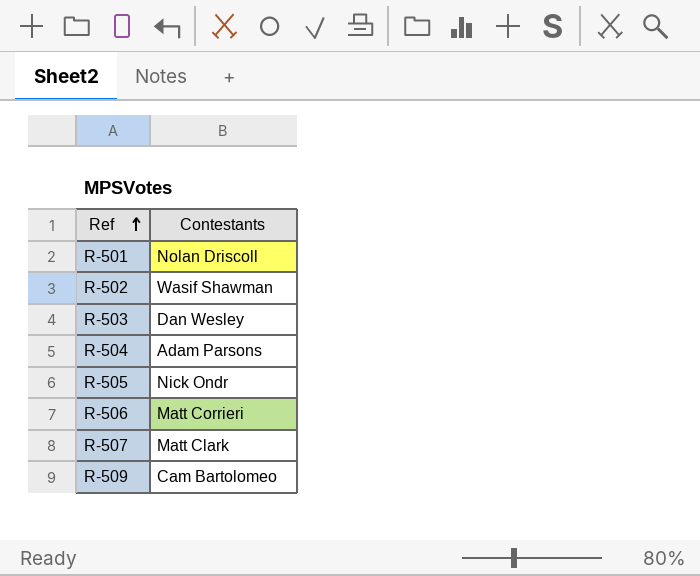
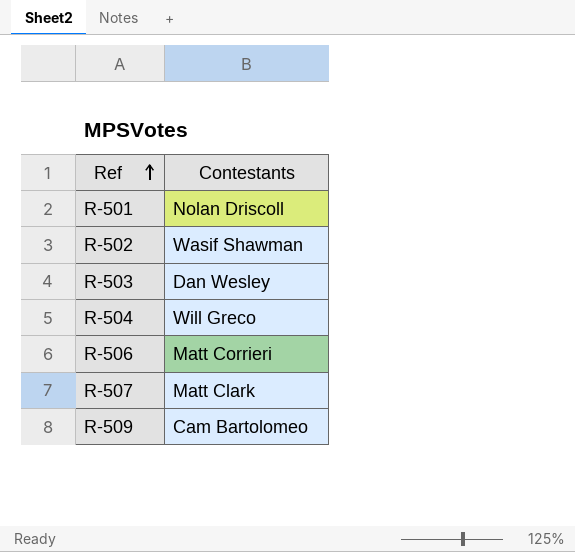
row R-505: Nick Ondr -> none
R-504 | Contestants: Adam Parsons -> Will Greco

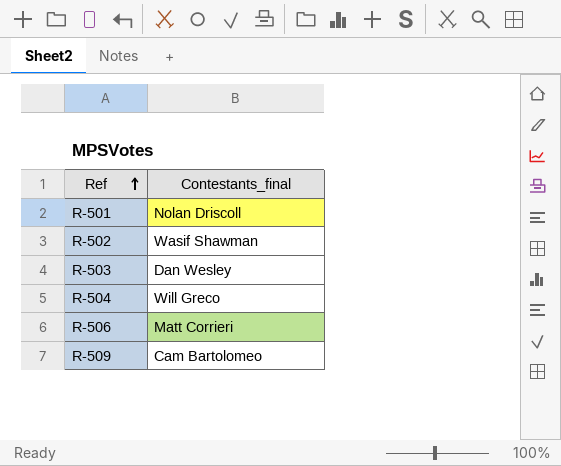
column name: Contestants -> Contestants_final
row R-507: Matt Clark -> none

